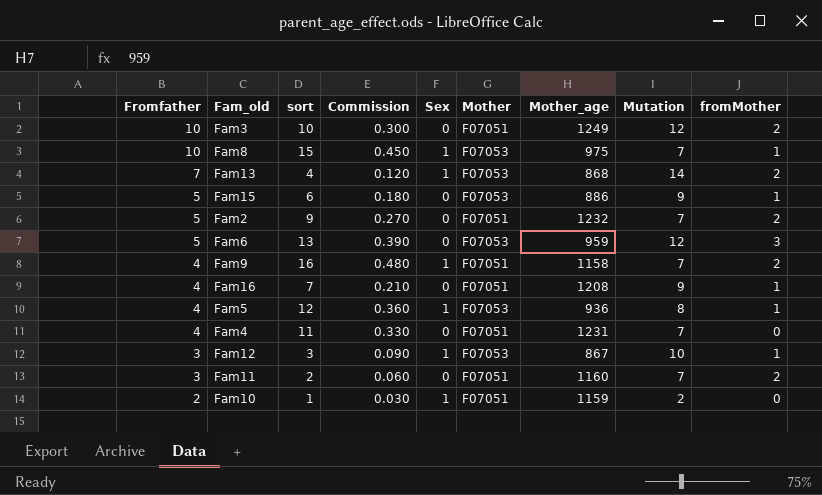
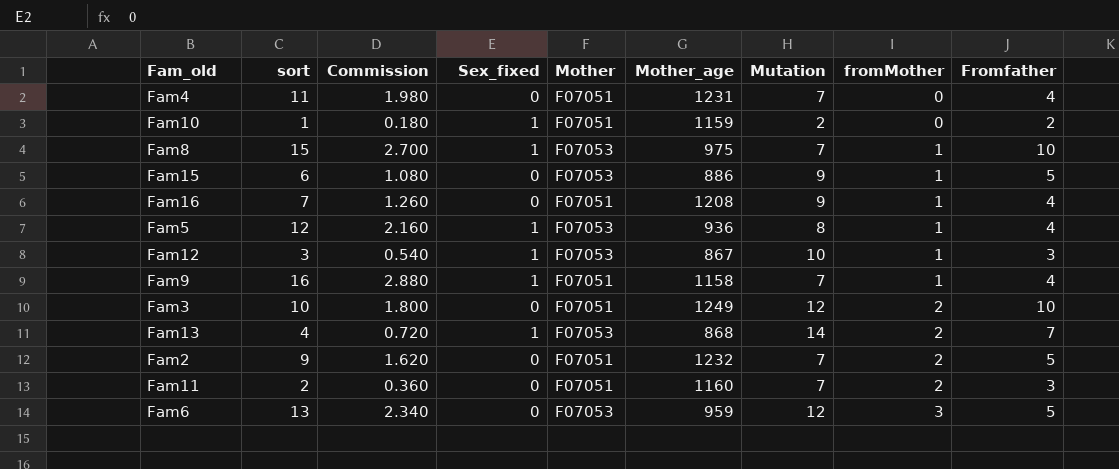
row order: Fromfather descending -> fromMother ascending
column Commission | formula: [sort] * 0.03 -> [sort] * 0.18
column name: Sex -> Sex_fixed
column Fromfather | position: 1 -> 9
Fam9 | fromMother: 2 -> 1

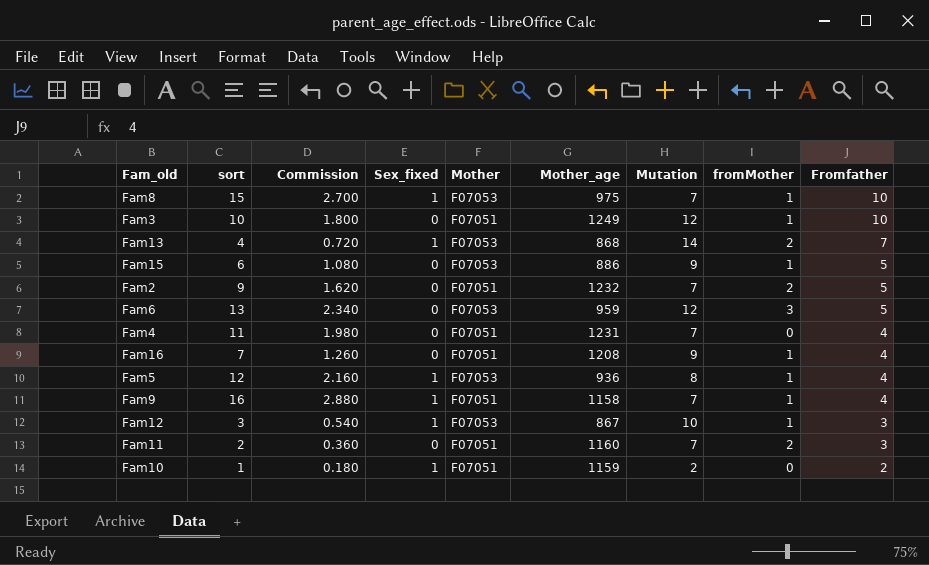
row order: fromMother ascending -> Fromfather descending
Fam3 | fromMother: 2 -> 1

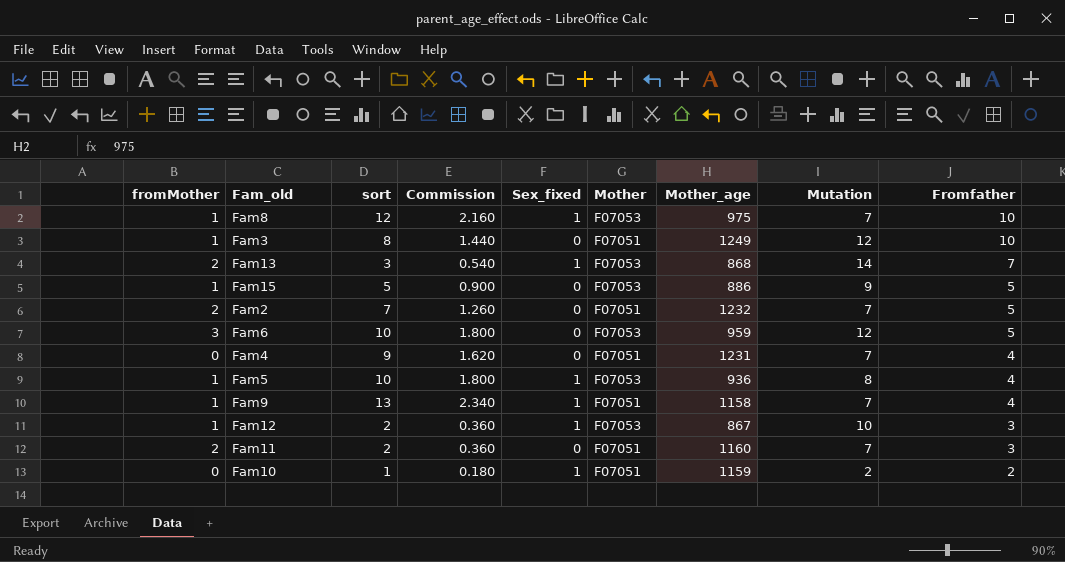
column fromMother | position: 8 -> 1
row Fam16: 7 | 1.260 | 0 | F07051 | 1208 | 9 | 1 | 4 -> none
Fam8 | sort: 15 -> 12
Fam8 | Commission: 2.700 -> 2.160
Fam3 | sort: 10 -> 8
Fam3 | Commission: 1.800 -> 1.440
Fam13 | sort: 4 -> 3
Fam13 | Commission: 0.720 -> 0.540
Fam15 | sort: 6 -> 5
Fam15 | Commission: 1.080 -> 0.900
Fam2 | sort: 9 -> 7
Fam2 | Commission: 1.620 -> 1.260
Fam6 | sort: 13 -> 10
Fam6 | Commission: 2.340 -> 1.800
Fam4 | sort: 11 -> 9
Fam4 | Commission: 1.980 -> 1.620
Fam5 | sort: 12 -> 10
Fam5 | Commission: 2.160 -> 1.800
Fam9 | sort: 16 -> 13
Fam9 | Commission: 2.880 -> 2.340
Fam12 | sort: 3 -> 2
Fam12 | Commission: 0.540 -> 0.360

